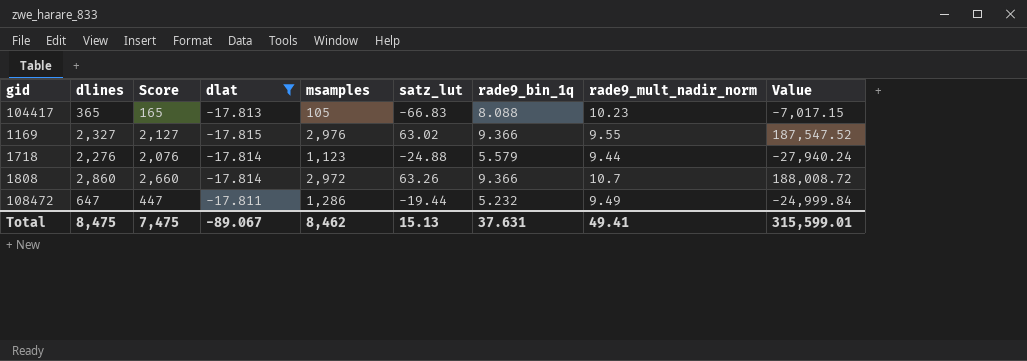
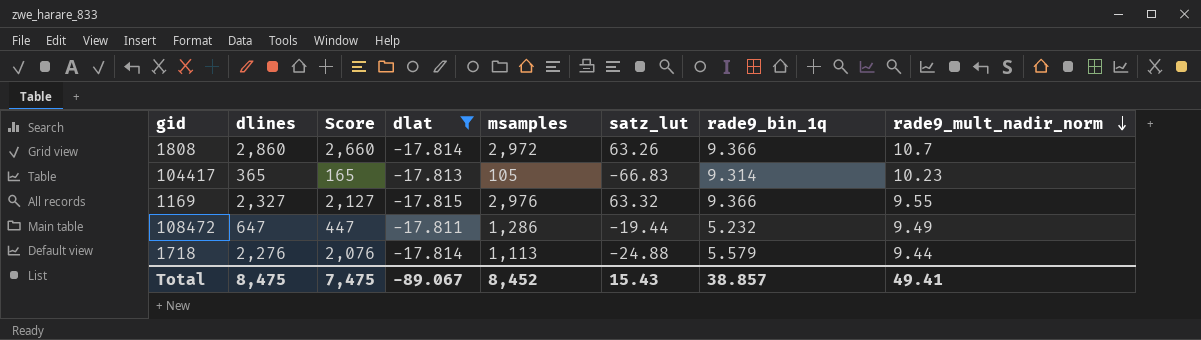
row order: none -> rade9_mult_nadir_norm descending
column Value | formula: [msamples] * [satz_lut] -> none
104417 | rade9_bin_1q: 8.088 -> 9.314
1169 | satz_lut: 63.02 -> 63.32
1718 | msamples: 1,123 -> 1,113
Total | msamples: 8,462 -> 8,452
Total | satz_lut: 15.13 -> 15.43
Total | rade9_bin_1q: 37.631 -> 38.857

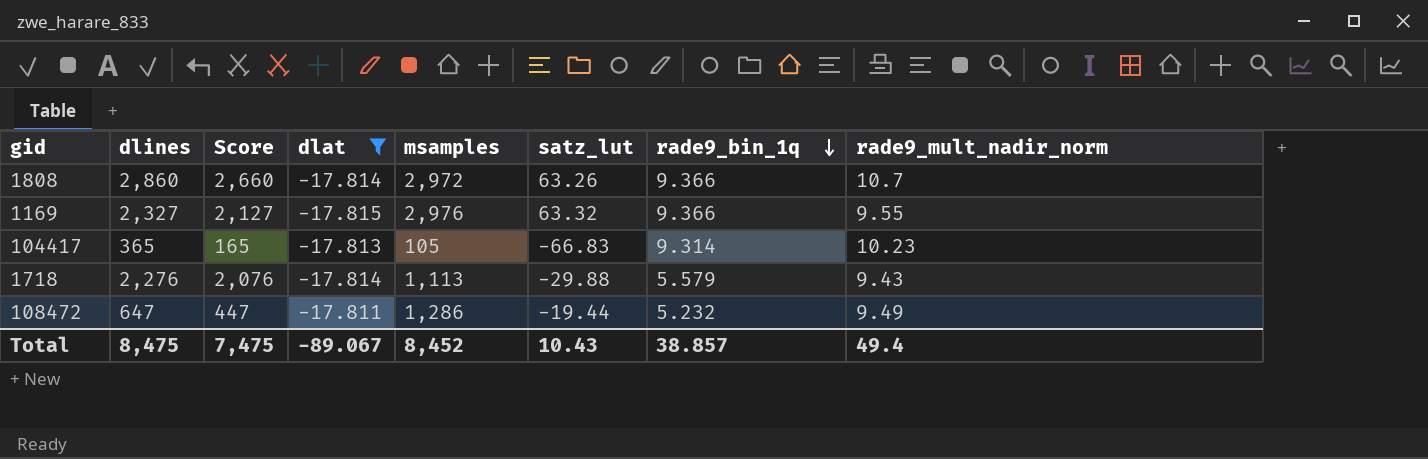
row order: rade9_mult_nadir_norm descending -> rade9_bin_1q descending
1718 | satz_lut: -24.88 -> -29.88
1718 | rade9_mult_nadir_norm: 9.44 -> 9.43
Total | satz_lut: 15.43 -> 10.43
Total | rade9_mult_nadir_norm: 49.41 -> 49.4

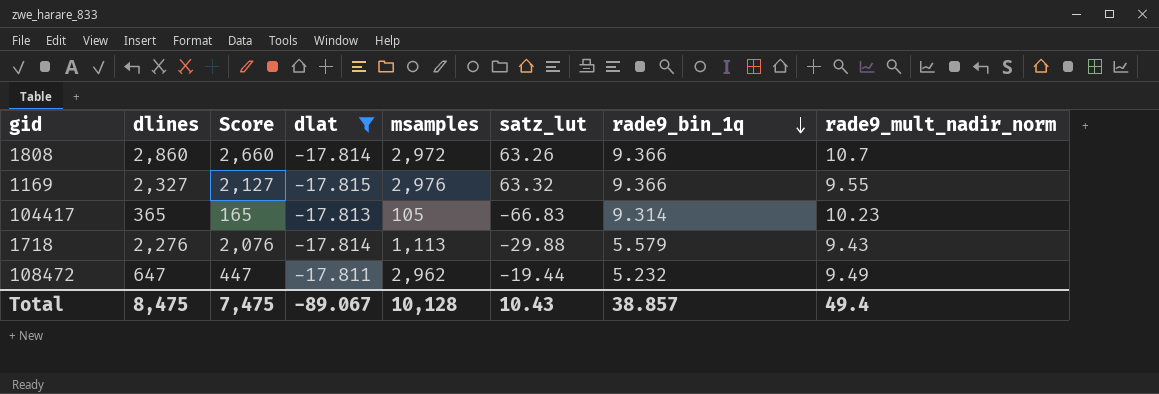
108472 | msamples: 1,286 -> 2,962
Total | msamples: 8,452 -> 10,128

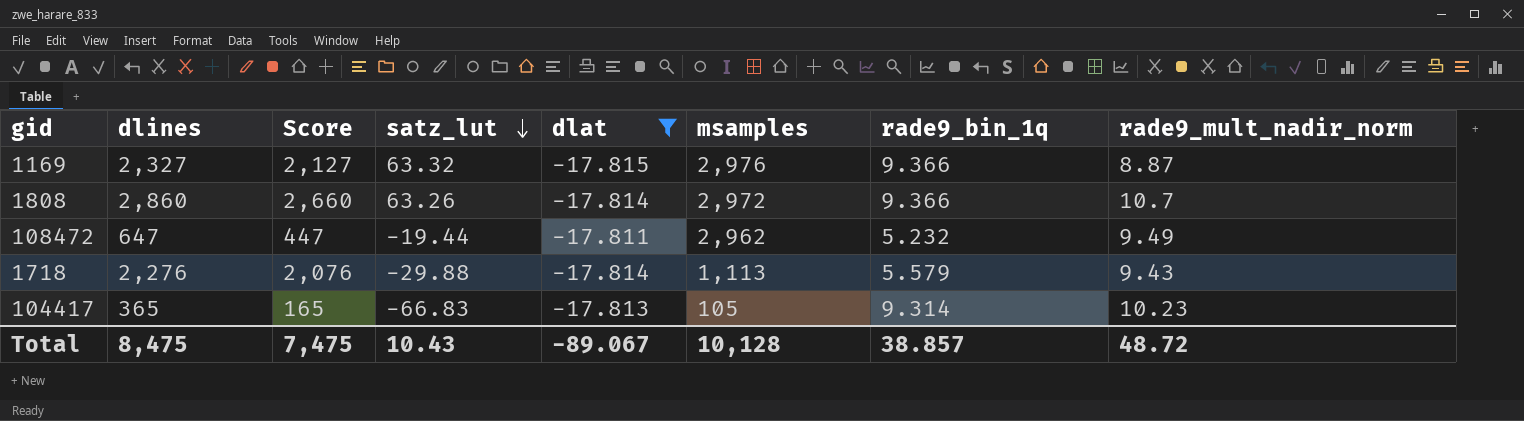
row order: rade9_bin_1q descending -> satz_lut descending
column satz_lut | position: 6 -> 4
1169 | rade9_mult_nadir_norm: 9.55 -> 8.87
Total | rade9_mult_nadir_norm: 49.4 -> 48.72

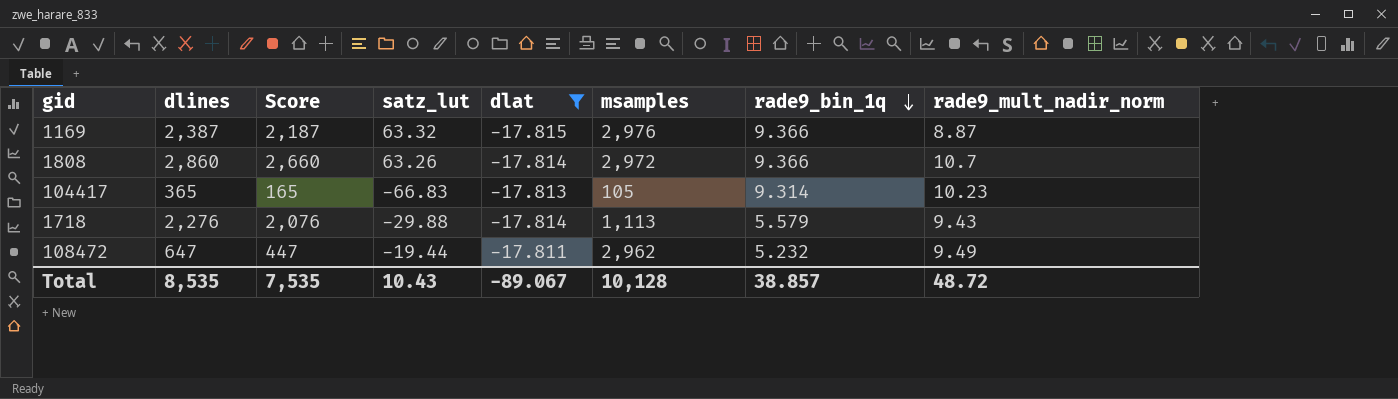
row order: satz_lut descending -> rade9_bin_1q descending
1169 | dlines: 2,327 -> 2,387
1169 | Score: 2,127 -> 2,187
Total | dlines: 8,475 -> 8,535
Total | Score: 7,475 -> 7,535

